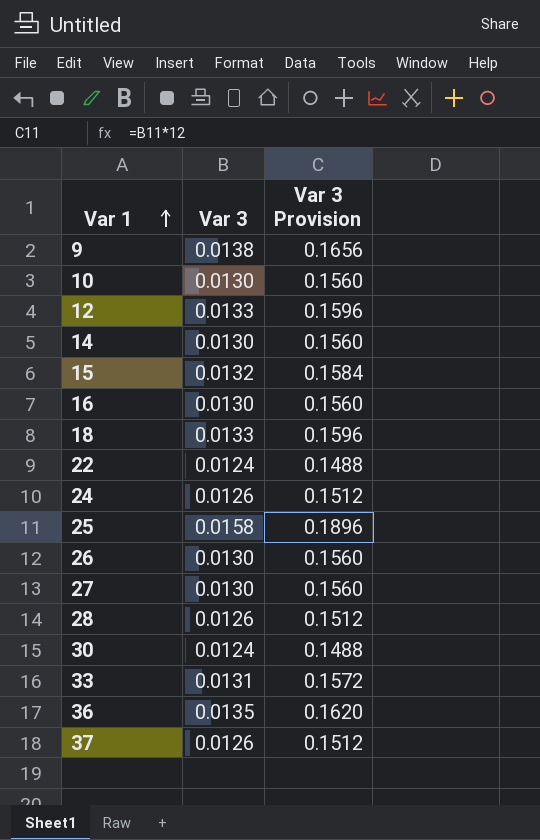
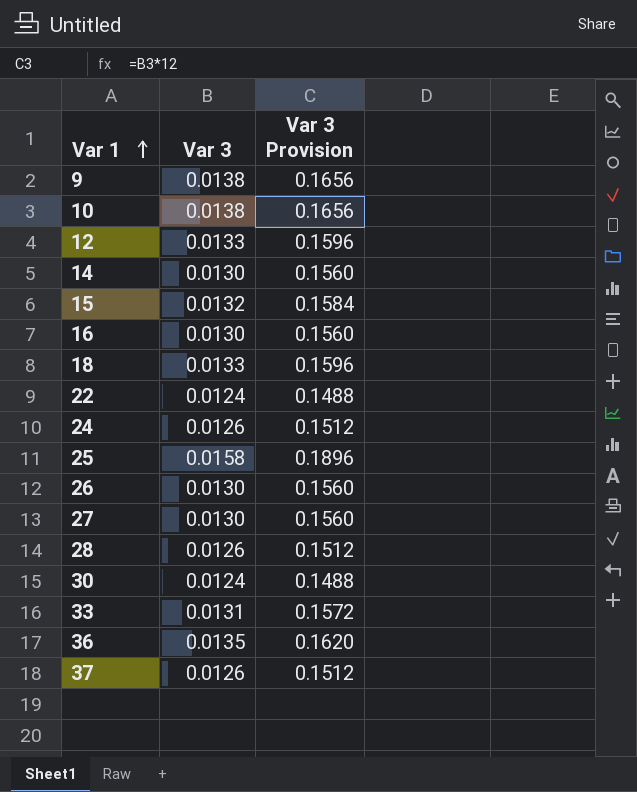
10 | Var 3: 0.0130 -> 0.0138
10 | Var 3 Provision: 0.1560 -> 0.1656

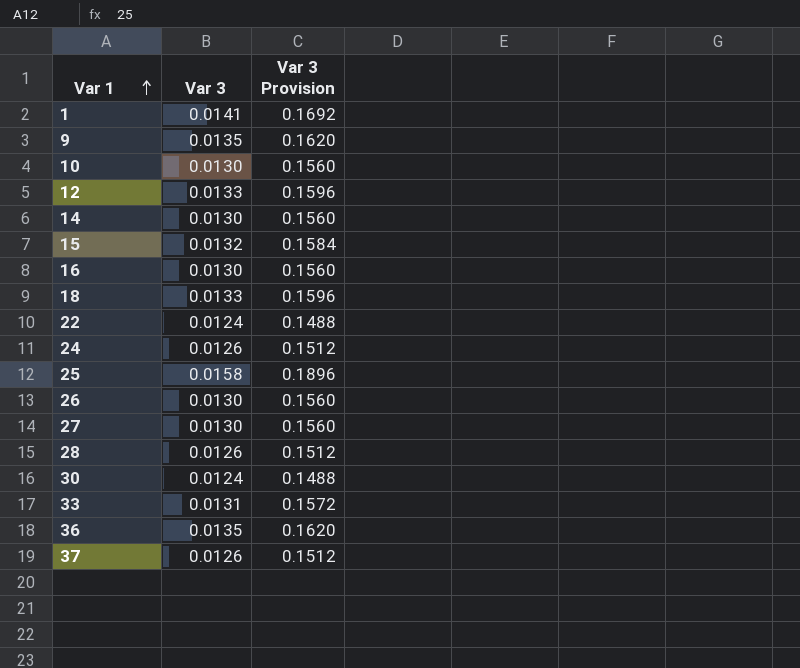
row 1: none -> 0.0141 | 0.1692
9 | Var 3: 0.0138 -> 0.0135
9 | Var 3 Provision: 0.1656 -> 0.1620
10 | Var 3: 0.0138 -> 0.0130
10 | Var 3 Provision: 0.1656 -> 0.1560

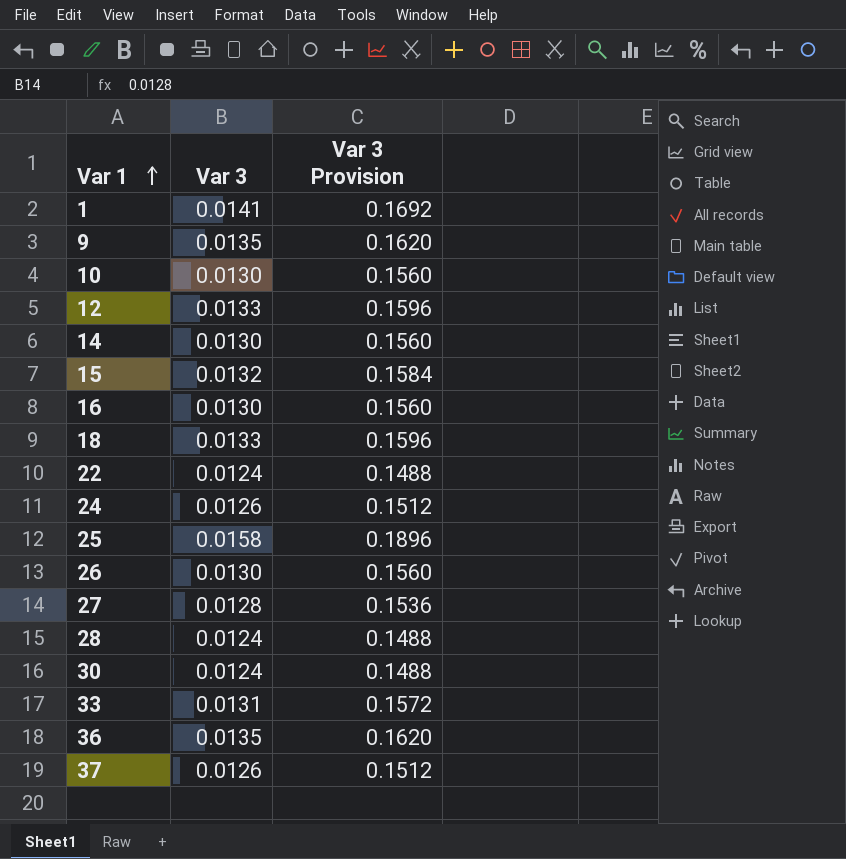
27 | Var 3: 0.0130 -> 0.0128
27 | Var 3 Provision: 0.1560 -> 0.1536
28 | Var 3: 0.0126 -> 0.0124
28 | Var 3 Provision: 0.1512 -> 0.1488

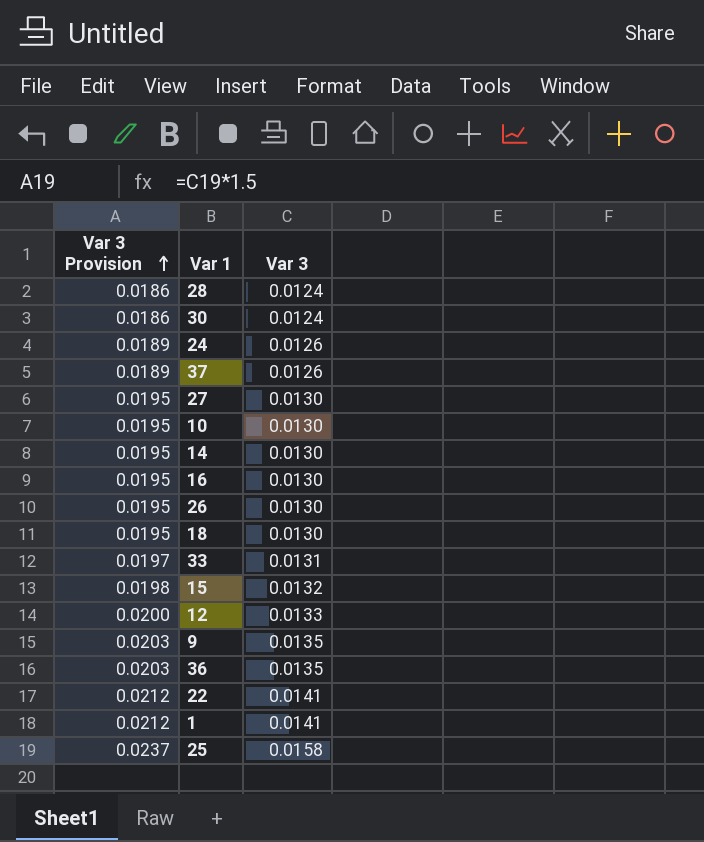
row order: Var 1 ascending -> Var 3 Provision ascending
column Var 3 Provision | formula: [Var 3] * 12 -> [Var 3] * 1.5
column Var 3 Provision | position: 3 -> 1
27 | Var 3: 0.0128 -> 0.0130
18 | Var 3: 0.0133 -> 0.0130
22 | Var 3: 0.0124 -> 0.0141

